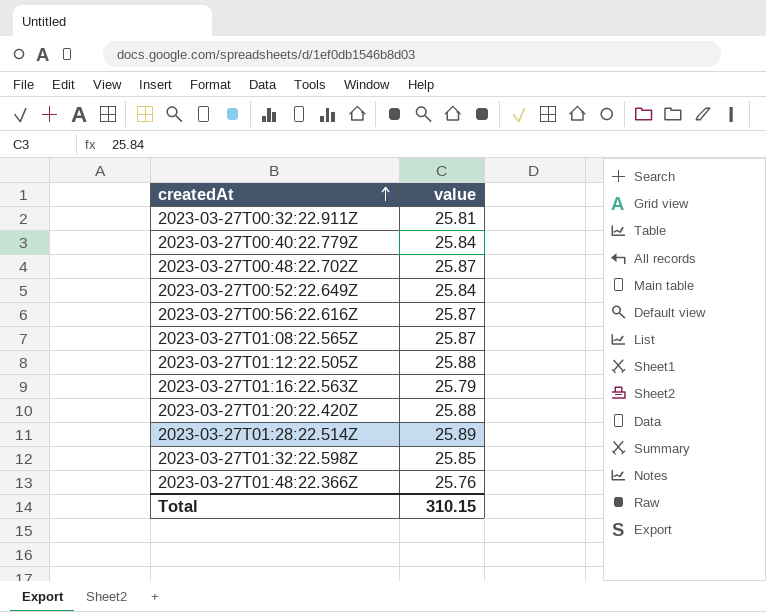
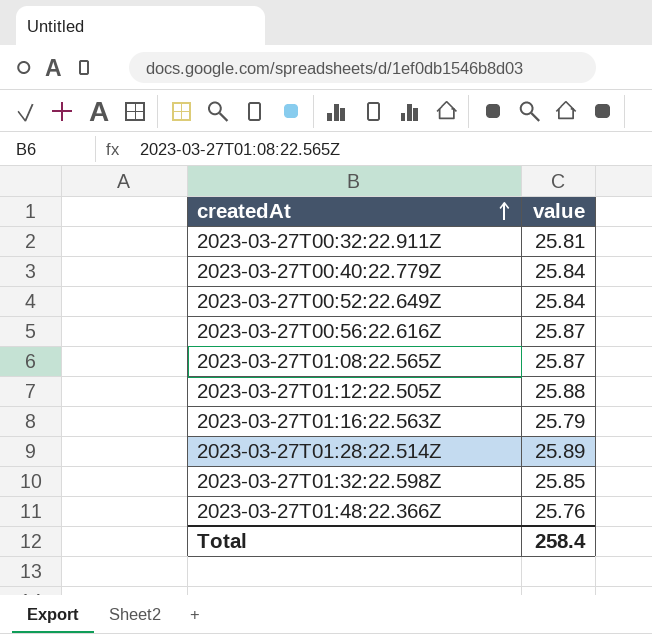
row 2023-03-27T00:48:22.702Z: 25.87 -> none
row 2023-03-27T01:20:22.420Z: 25.88 -> none
Total | value: 310.15 -> 258.4

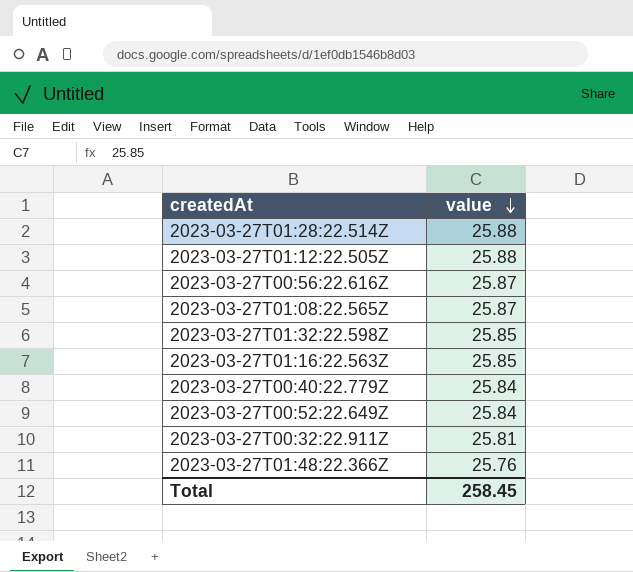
row order: createdAt ascending -> value descending
2023-03-27T01:28:22.514Z | value: 25.89 -> 25.88
2023-03-27T01:16:22.563Z | value: 25.79 -> 25.85
Total | value: 258.4 -> 258.45

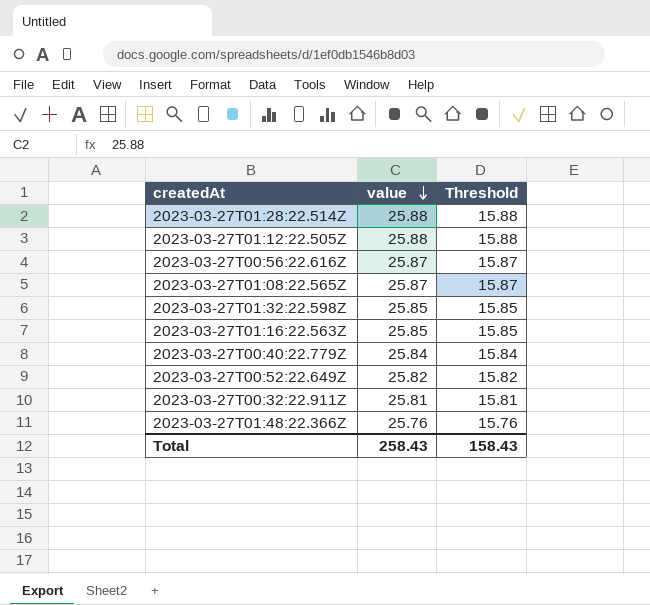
column Threshold | formula: none -> [value] - 10
2023-03-27T00:52:22.649Z | value: 25.84 -> 25.82
Total | value: 258.45 -> 258.43

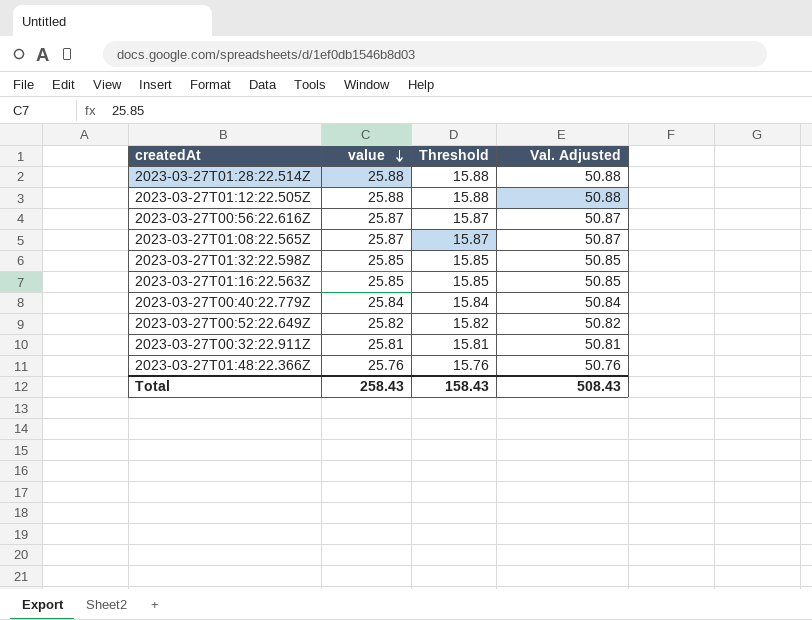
column Val. Adjusted | formula: none -> [value] + 25

